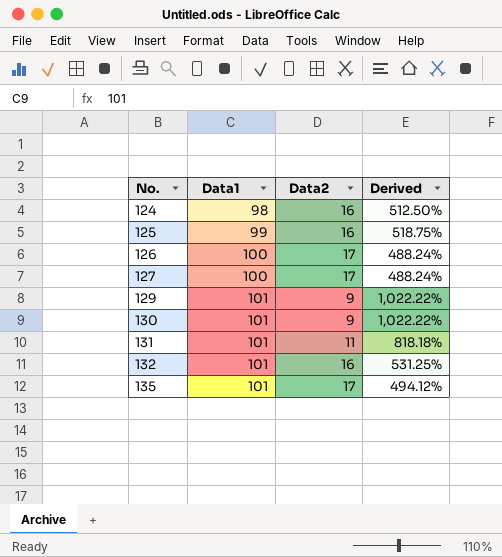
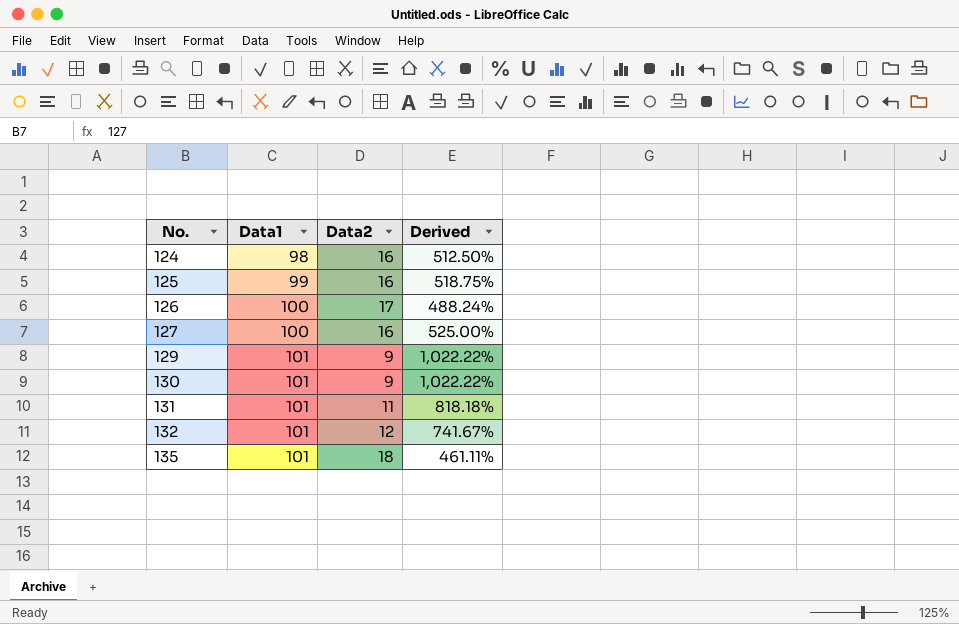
127 | Data2: 17 -> 16
127 | Derived: 488.24% -> 525.00%
132 | Data2: 16 -> 12
132 | Derived: 531.25% -> 741.67%
135 | Data2: 17 -> 18
135 | Derived: 494.12% -> 461.11%

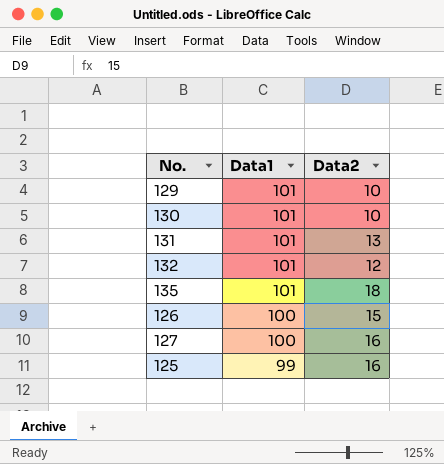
row order: No. ascending -> Data1 descending
column Derived | formula: ([Data1] - [Data2]) / [Data2] -> none
row 124: 98 | 16 | 512.50% -> none
129 | Data2: 9 -> 10
130 | Data2: 9 -> 10
131 | Data2: 11 -> 13
126 | Data2: 17 -> 15

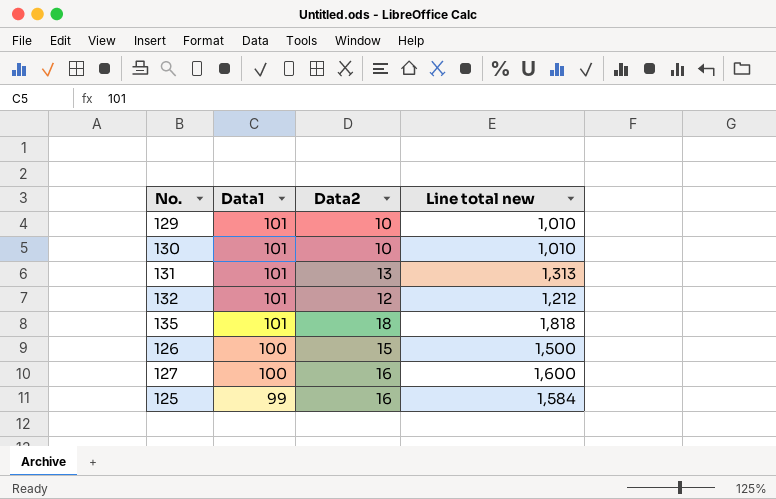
column Line total new | formula: none -> [Data1] * [Data2]

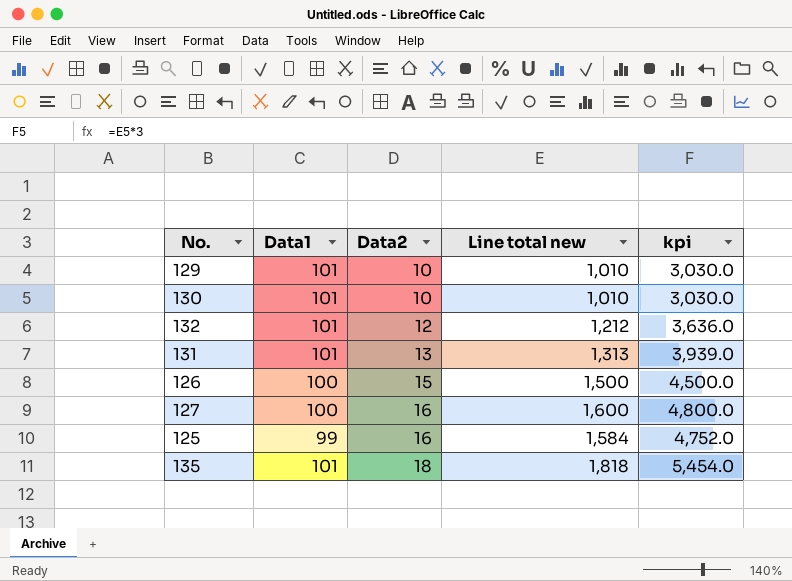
row order: Data1 descending -> Data2 ascending
column kpi | formula: none -> [Line total new] * 3

